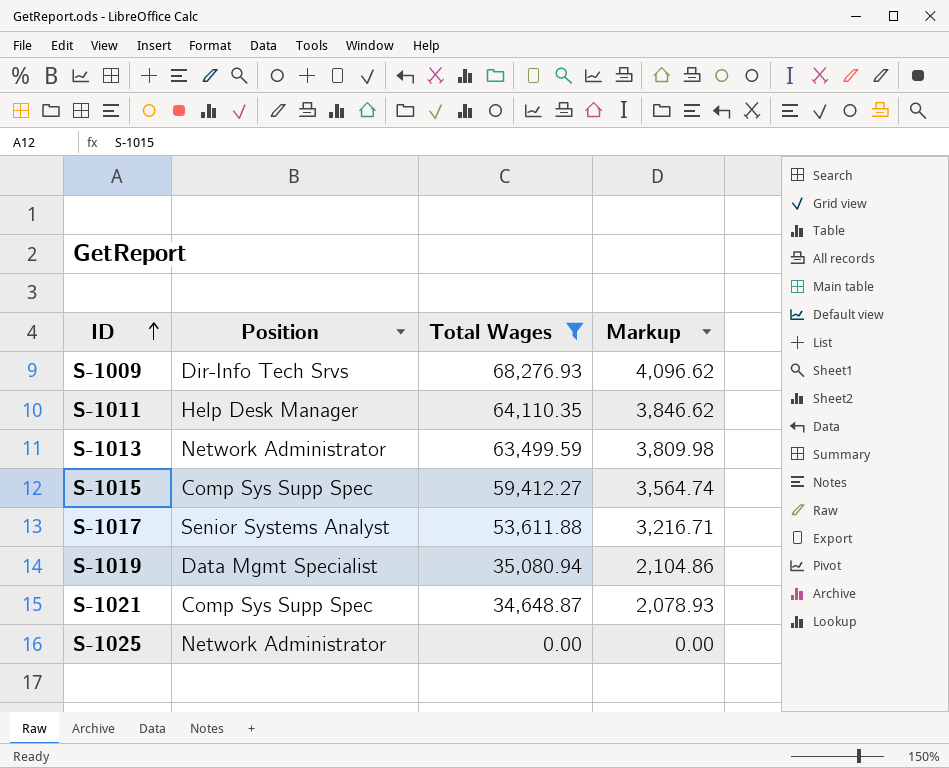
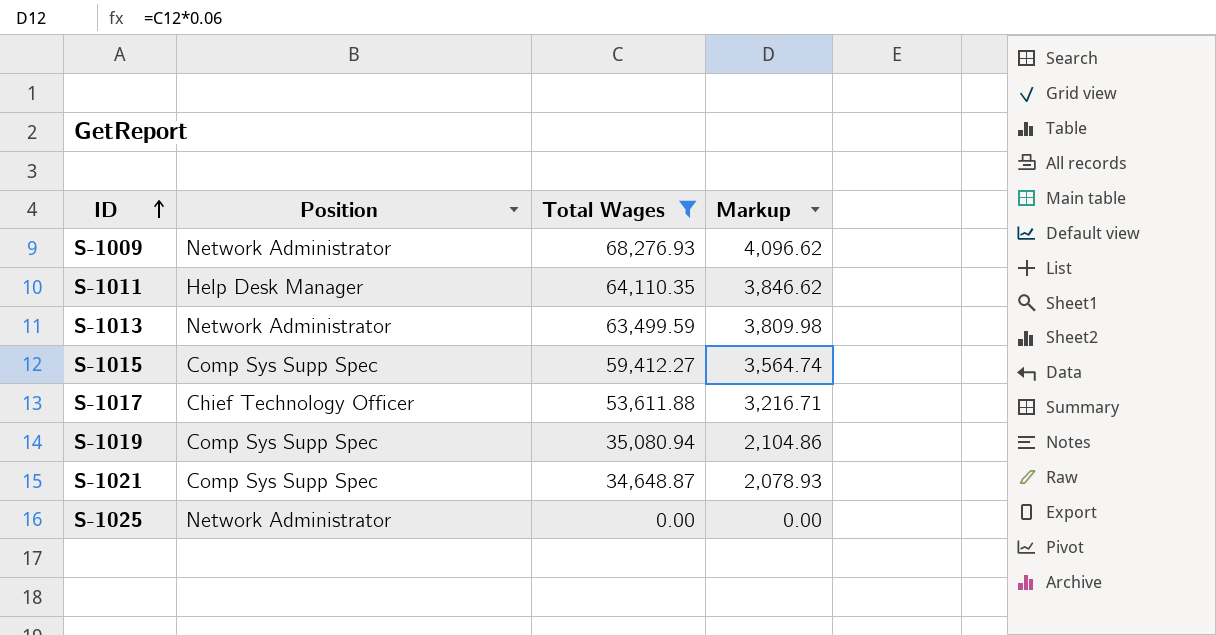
S-1009 | Position: Dir-Info Tech Srvs -> Network Administrator
S-1017 | Position: Senior Systems Analyst -> Chief Technology Officer
S-1019 | Position: Data Mgmt Specialist -> Comp Sys Supp Spec

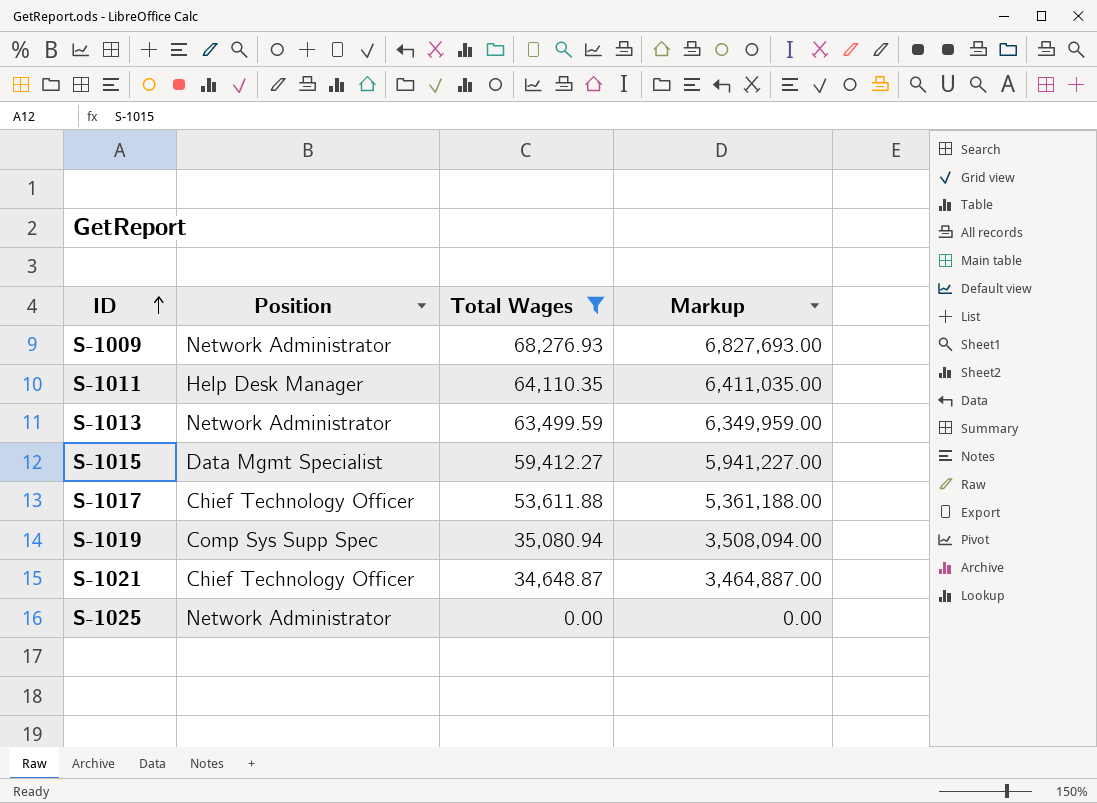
column Markup | formula: [Total Wages] * 0.06 -> [Total Wages] * 100
S-1015 | Position: Comp Sys Supp Spec -> Data Mgmt Specialist
S-1021 | Position: Comp Sys Supp Spec -> Chief Technology Officer

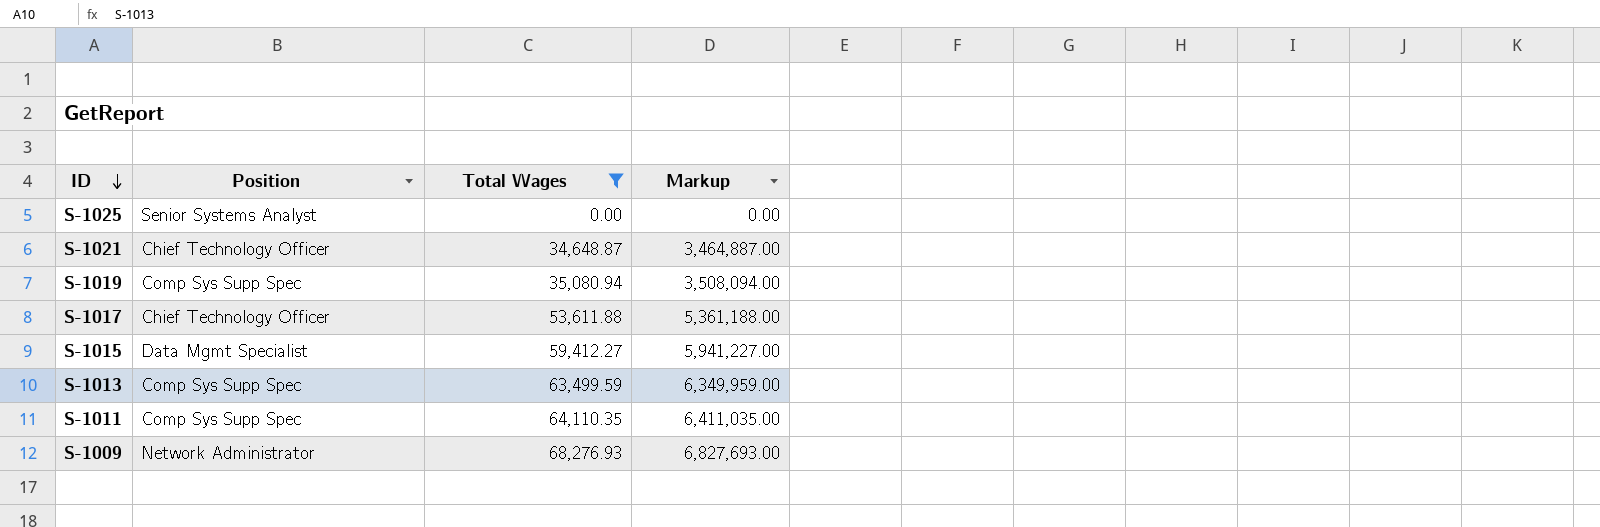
row order: ID ascending -> ID descending
S-1025 | Position: Network Administrator -> Senior Systems Analyst
S-1013 | Position: Network Administrator -> Comp Sys Supp Spec
S-1011 | Position: Help Desk Manager -> Comp Sys Supp Spec

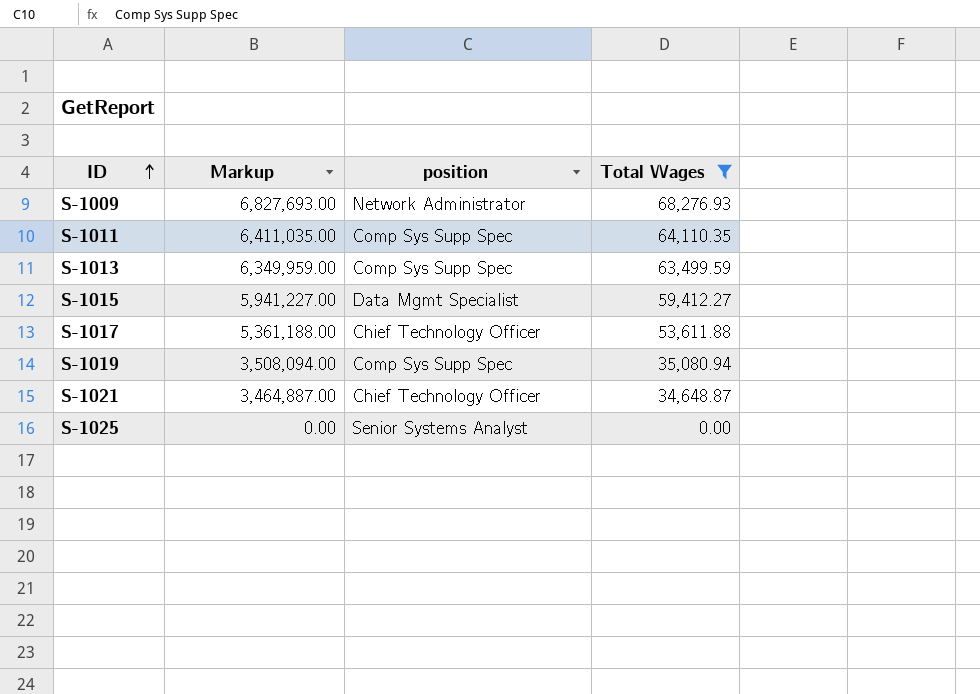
row order: ID descending -> ID ascending
column Markup | position: 4 -> 2
column name: Position -> position

